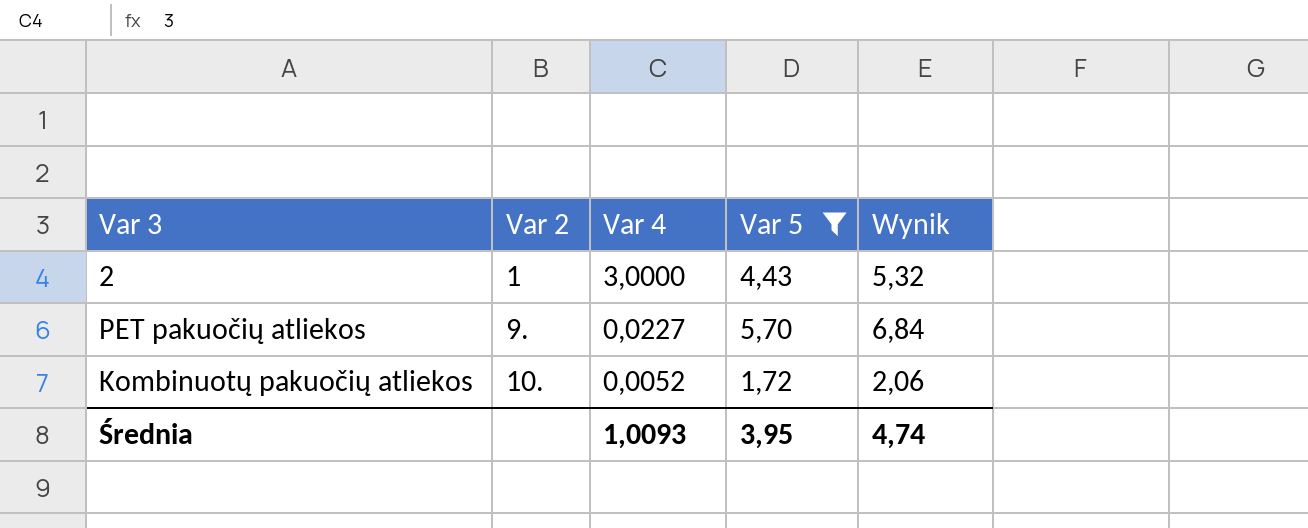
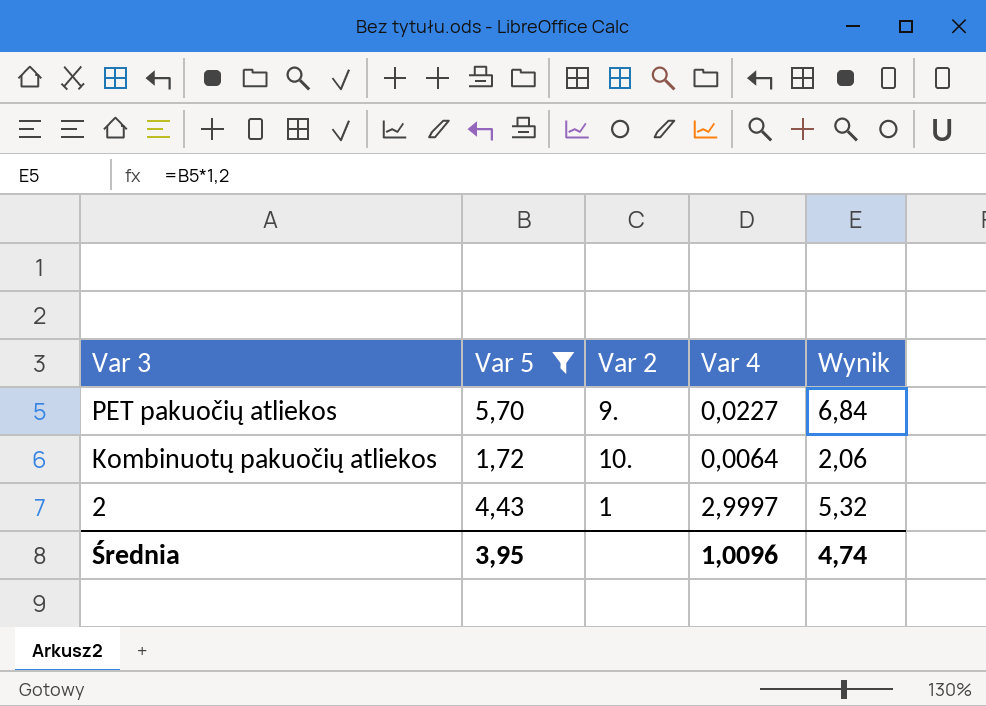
row order: Var 2 ascending -> Var 3 descending
column Var 5 | position: 4 -> 2
Kombinuotų pakuočių atliekos | Var 4: 0,0052 -> 0,0064
2 | Var 4: 3,0000 -> 2,9997
Średnia | Var 4: 1,0093 -> 1,0096

